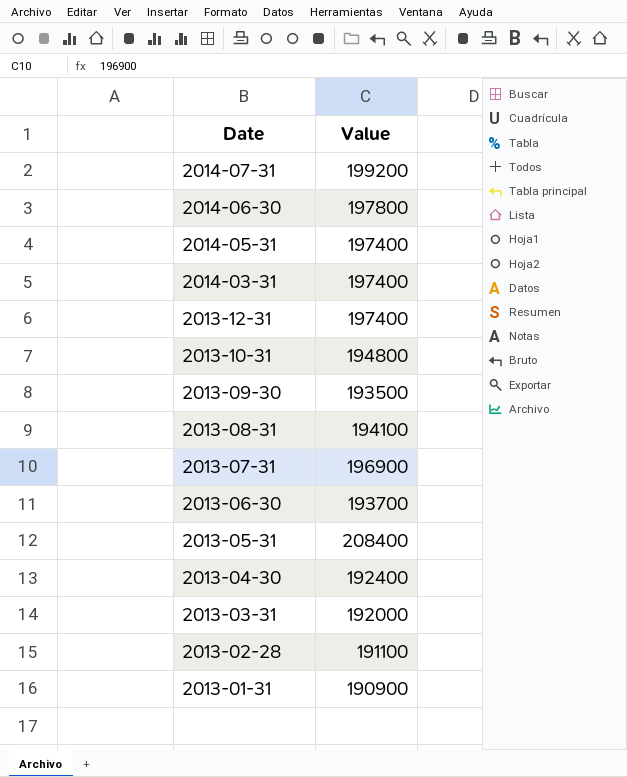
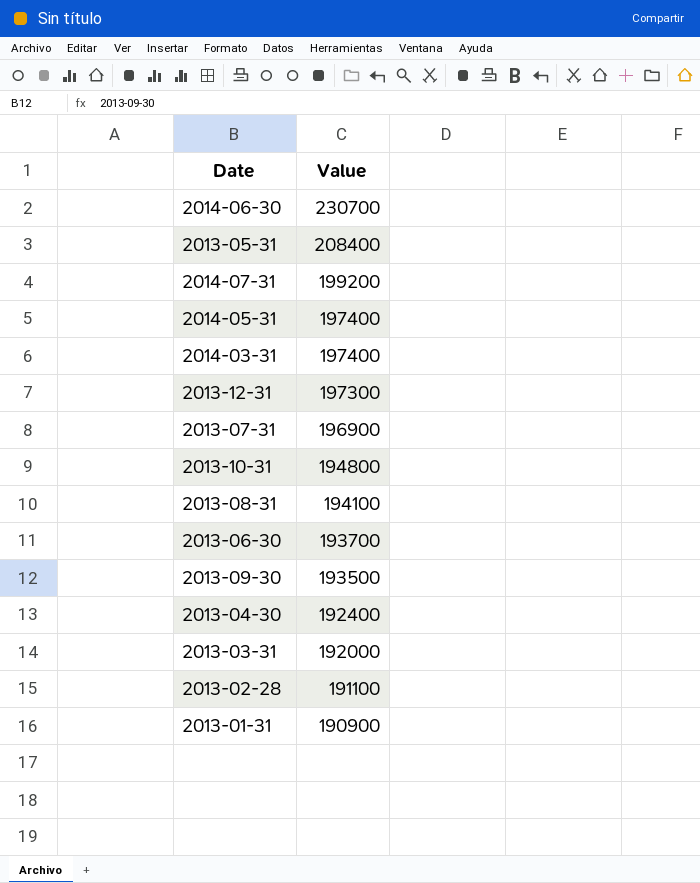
row order: Date descending -> Value descending
2014-06-30 | Value: 197800 -> 230700
2013-12-31 | Value: 197400 -> 197300

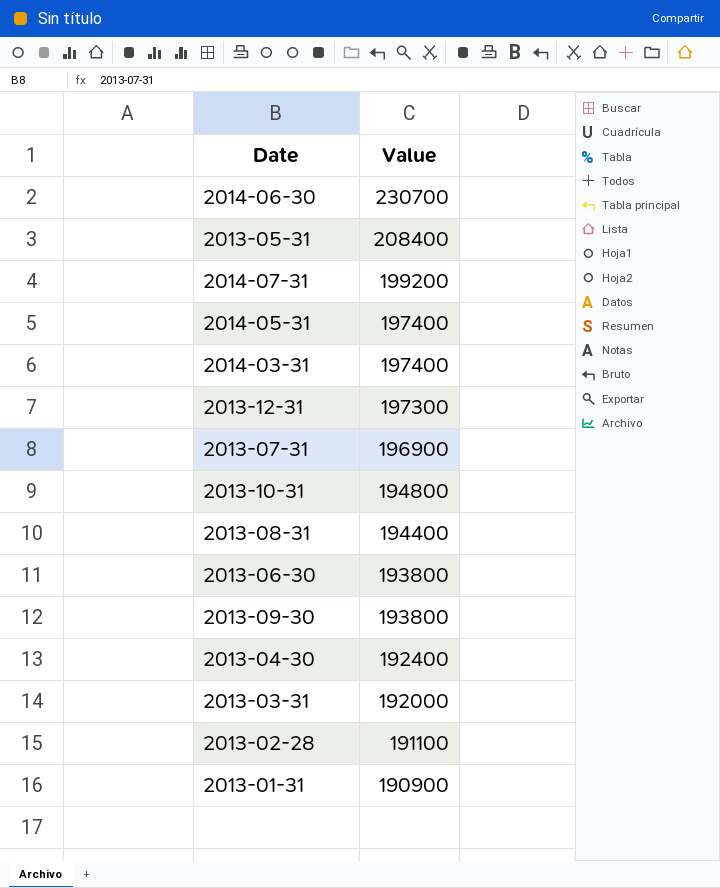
2013-08-31 | Value: 194100 -> 194400
2013-06-30 | Value: 193700 -> 193800
2013-09-30 | Value: 193500 -> 193800

